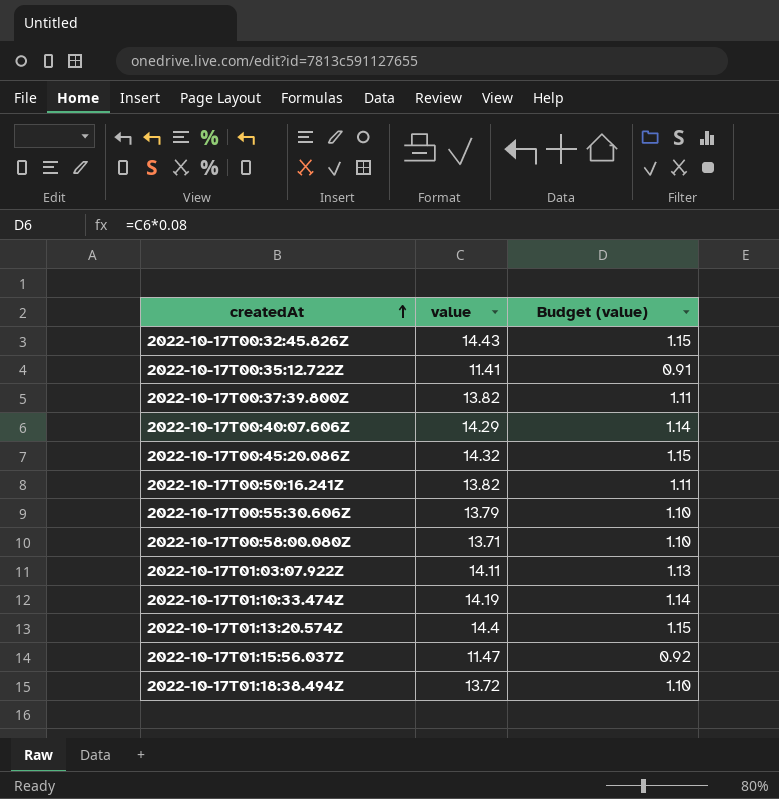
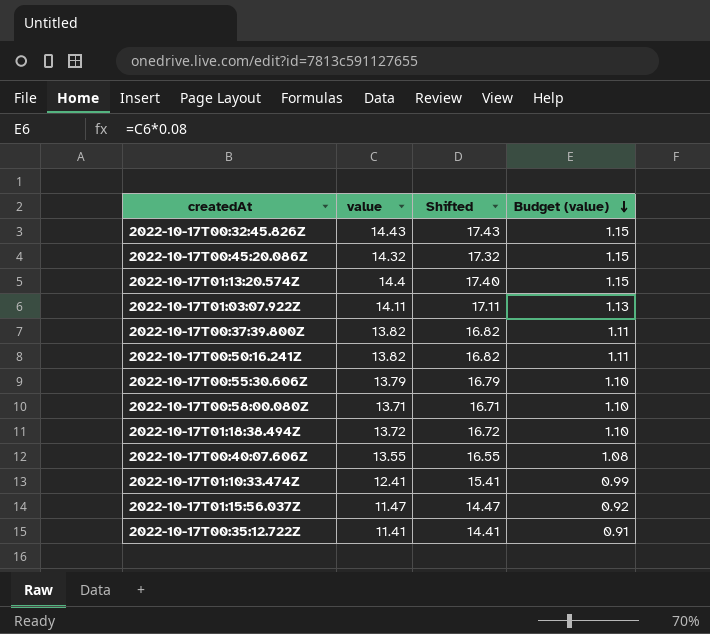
row order: createdAt ascending -> Budget (value) descending
column Shifted | formula: none -> [value] + 3
2022-10-17T00:40:07.606Z | value: 14.29 -> 13.55
2022-10-17T00:40:07.606Z | Budget (value): 1.14 -> 1.08
2022-10-17T01:10:33.474Z | value: 14.19 -> 12.41
2022-10-17T01:10:33.474Z | Budget (value): 1.14 -> 0.99

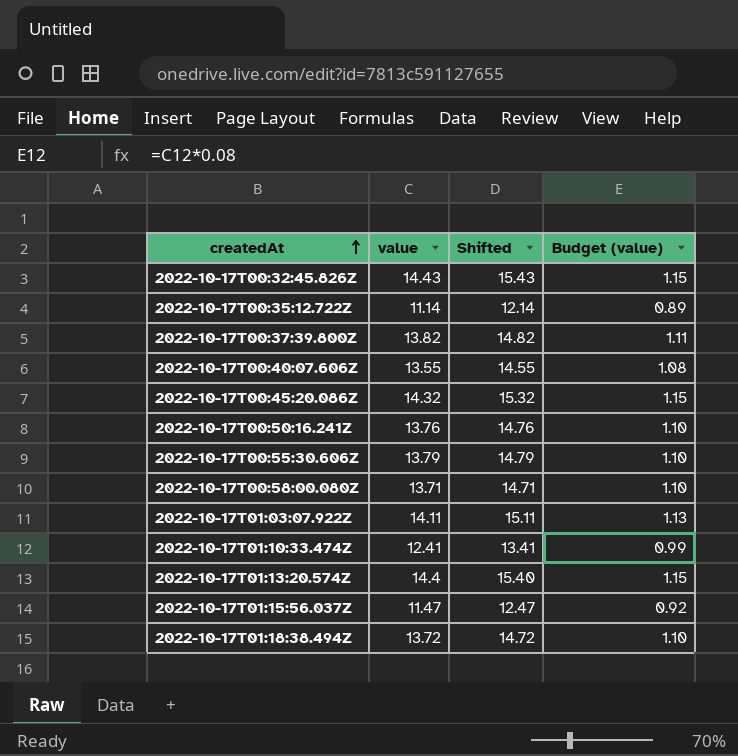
row order: Budget (value) descending -> createdAt ascending
column Shifted | formula: [value] + 3 -> [value] + 1
2022-10-17T00:35:12.722Z | value: 11.41 -> 11.14
2022-10-17T00:35:12.722Z | Budget (value): 0.91 -> 0.89
2022-10-17T00:50:16.241Z | value: 13.82 -> 13.76
2022-10-17T00:50:16.241Z | Budget (value): 1.11 -> 1.10

